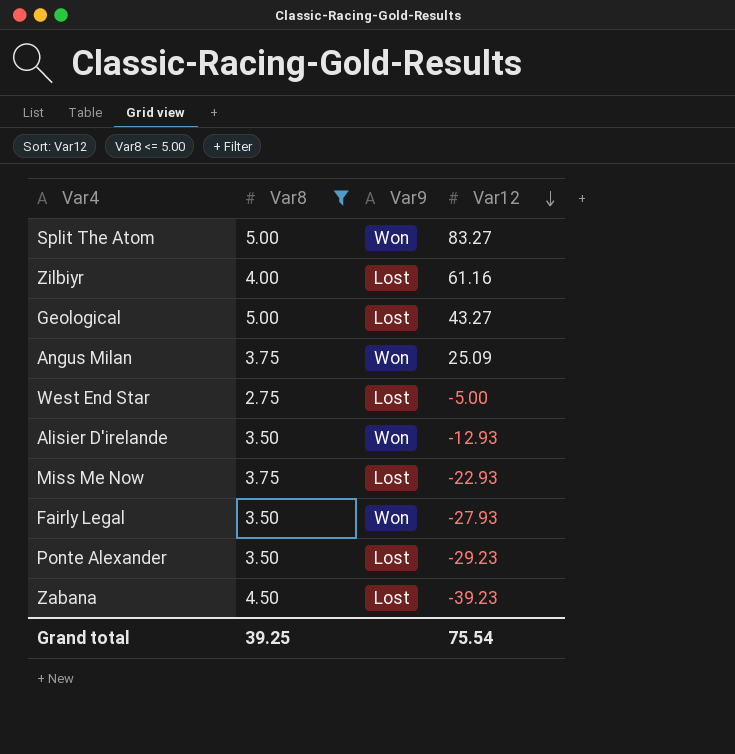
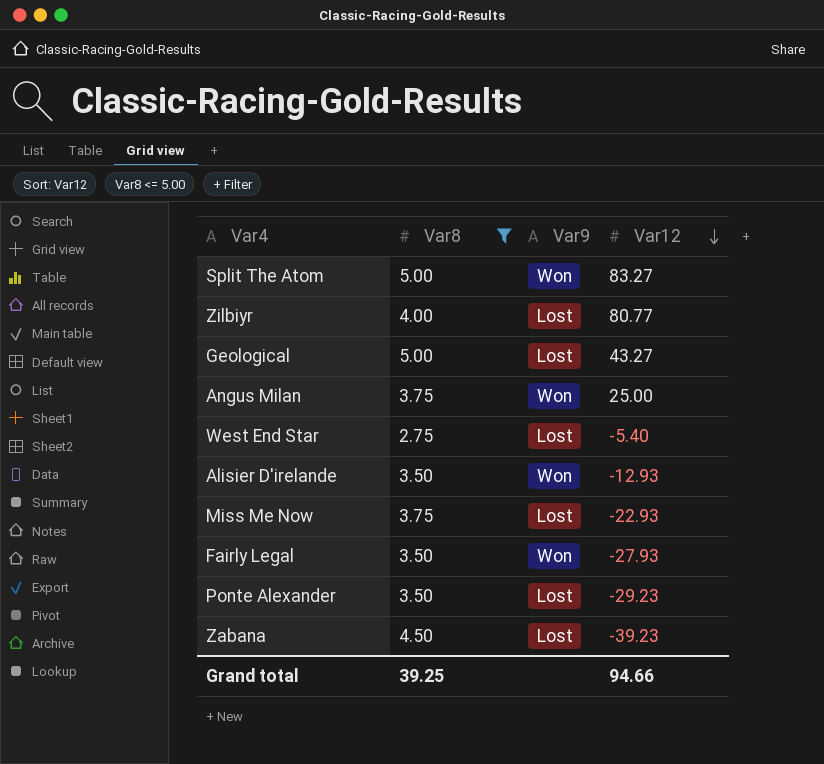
Zilbiyr | Var12: 61.16 -> 80.77
Angus Milan | Var12: 25.09 -> 25.00
West End Star | Var12: -5.00 -> -5.40
Grand total | Var12: 75.54 -> 94.66

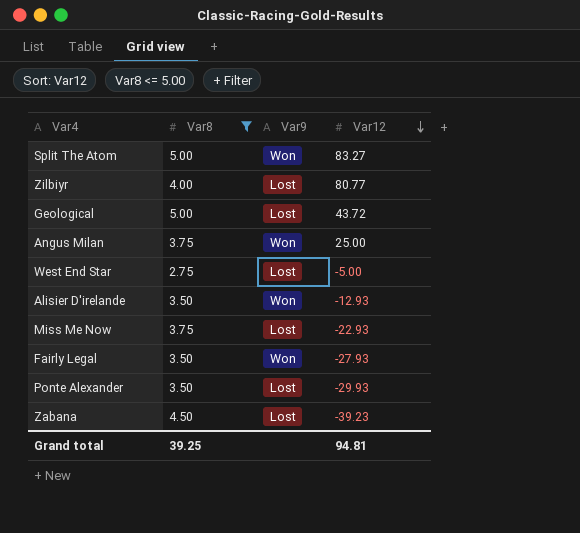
Geological | Var12: 43.27 -> 43.72
West End Star | Var12: -5.40 -> -5.00
Ponte Alexander | Var12: -29.23 -> -29.93
Grand total | Var12: 94.66 -> 94.81

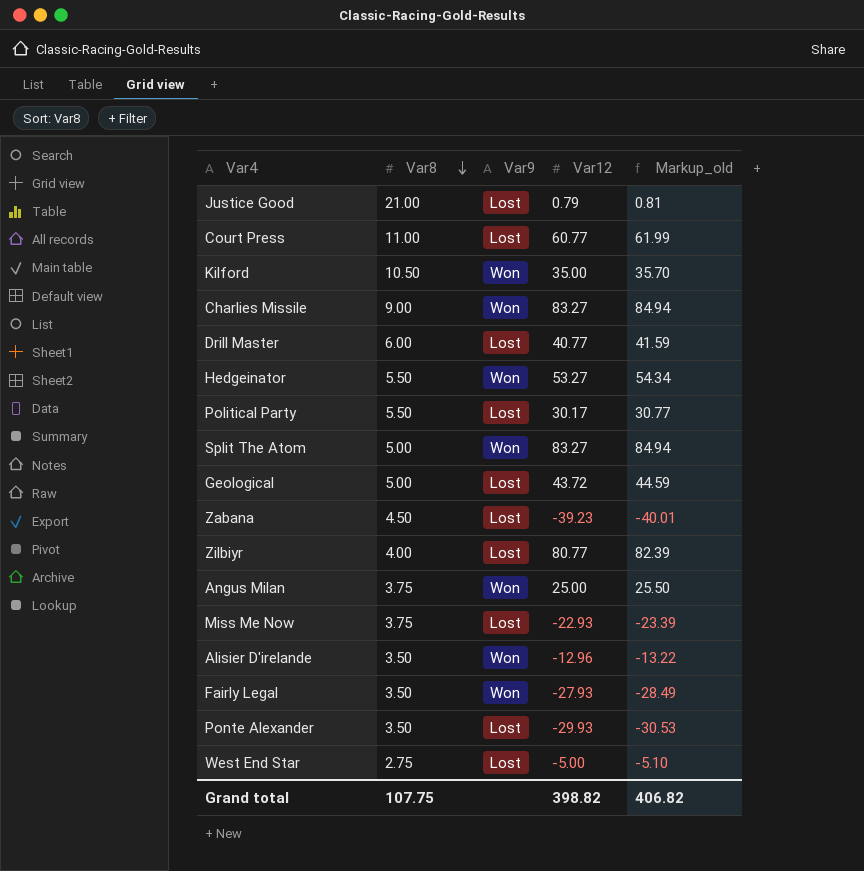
filter: Var8 <= 5.00 -> none
row order: Var12 descending -> Var8 descending
column Markup_old | formula: none -> [Var12] * 1.02
Alisier D'irelande | Var12: -12.93 -> -12.96
Grand total | Var8: 39.25 -> 107.75
Grand total | Var12: 94.81 -> 398.82

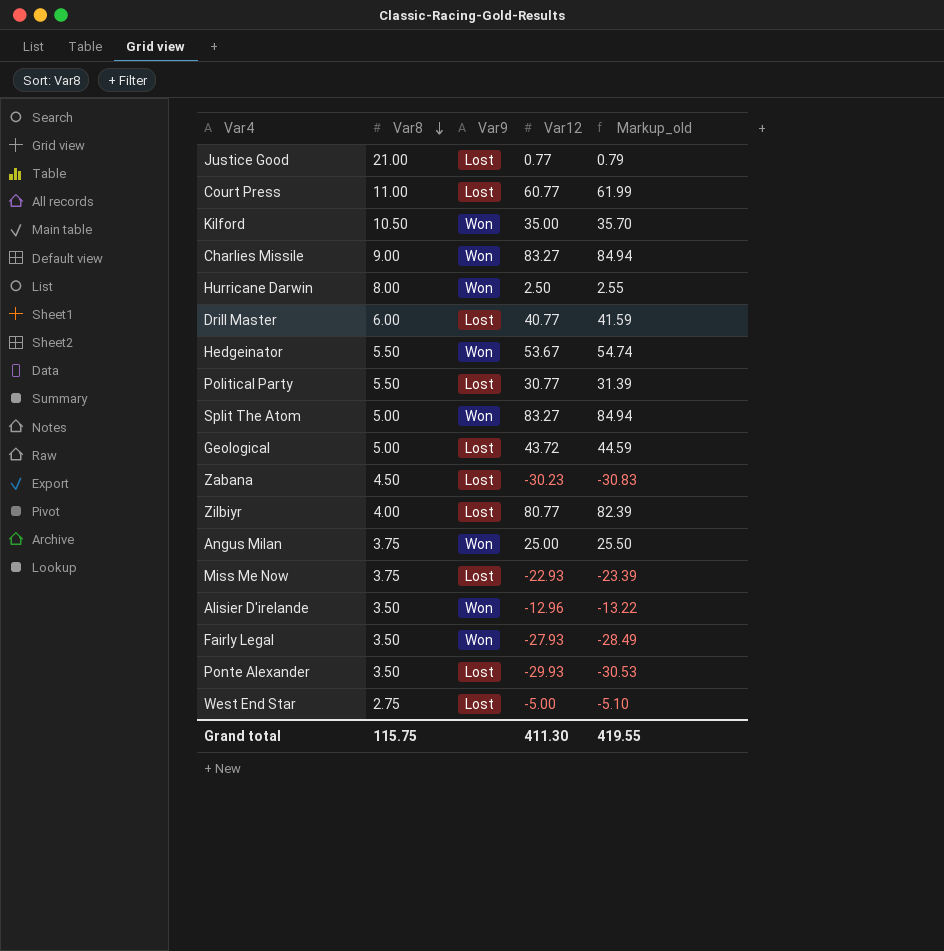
Justice Good | Var12: 0.79 -> 0.77
Justice Good | Markup_old: 0.81 -> 0.79
row Hurricane Darwin: none -> 8.00 | Won | 2.50 | 2.55
Hedgeinator | Var12: 53.27 -> 53.67
Hedgeinator | Markup_old: 54.34 -> 54.74
Political Party | Var12: 30.17 -> 30.77
Political Party | Markup_old: 30.77 -> 31.39
Zabana | Var12: -39.23 -> -30.23
Zabana | Markup_old: -40.01 -> -30.83
Grand total | Var8: 107.75 -> 115.75
Grand total | Var12: 398.82 -> 411.30
Grand total | Markup_old: 406.82 -> 419.55

